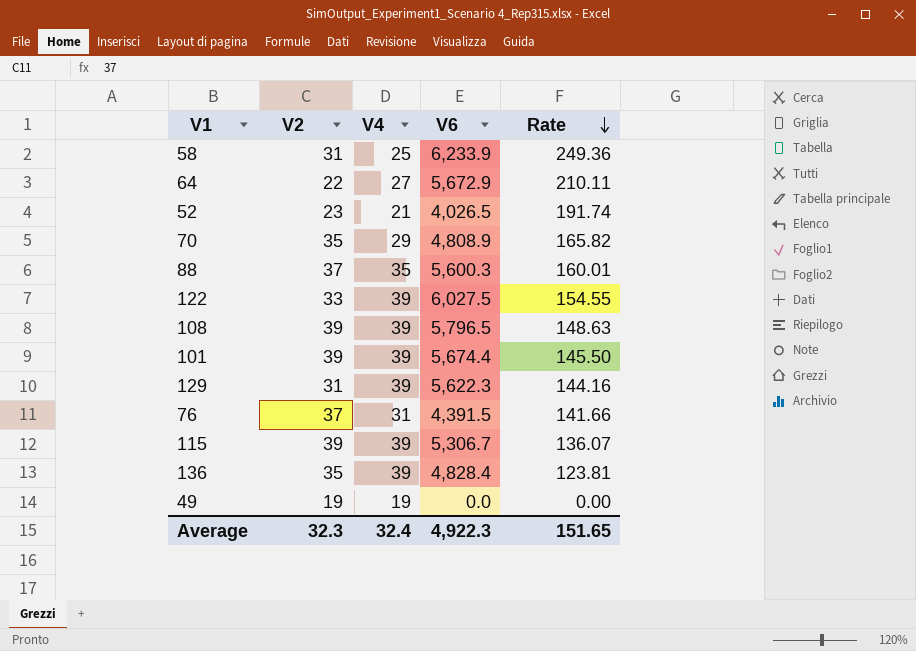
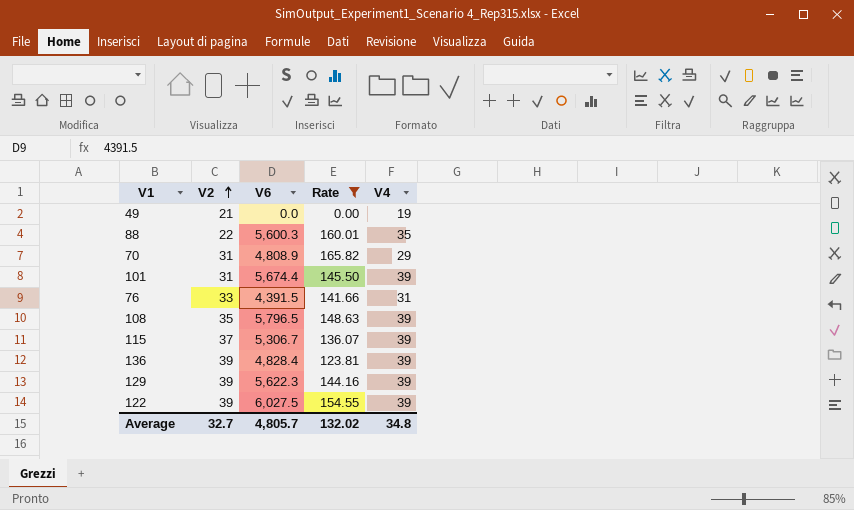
filter: none -> Rate <= 165.82
row order: Rate descending -> V2 ascending
column V4 | position: 3 -> 5
49 | V2: 19 -> 21
88 | V2: 37 -> 22
70 | V2: 35 -> 31
101 | V2: 39 -> 31
76 | V2: 37 -> 33
108 | V2: 39 -> 35
115 | V2: 39 -> 37
136 | V2: 35 -> 39
129 | V2: 31 -> 39
122 | V2: 33 -> 39
Average | V2: 32.3 -> 32.7
Average | V6: 4,922.3 -> 4,805.7
Average | Rate: 151.65 -> 132.02
Average | V4: 32.4 -> 34.8

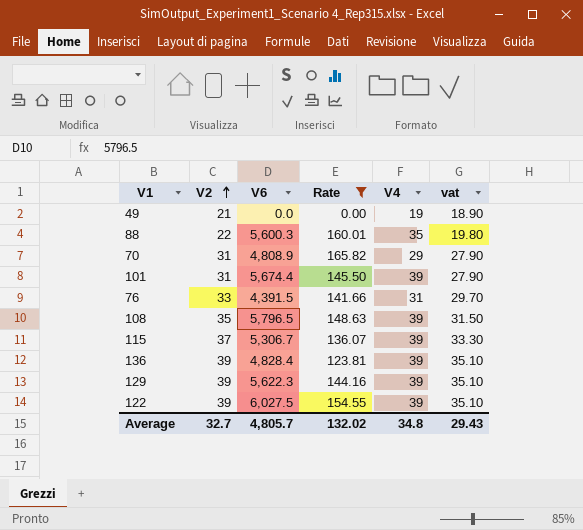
column vat | formula: none -> [V2] * 0.9

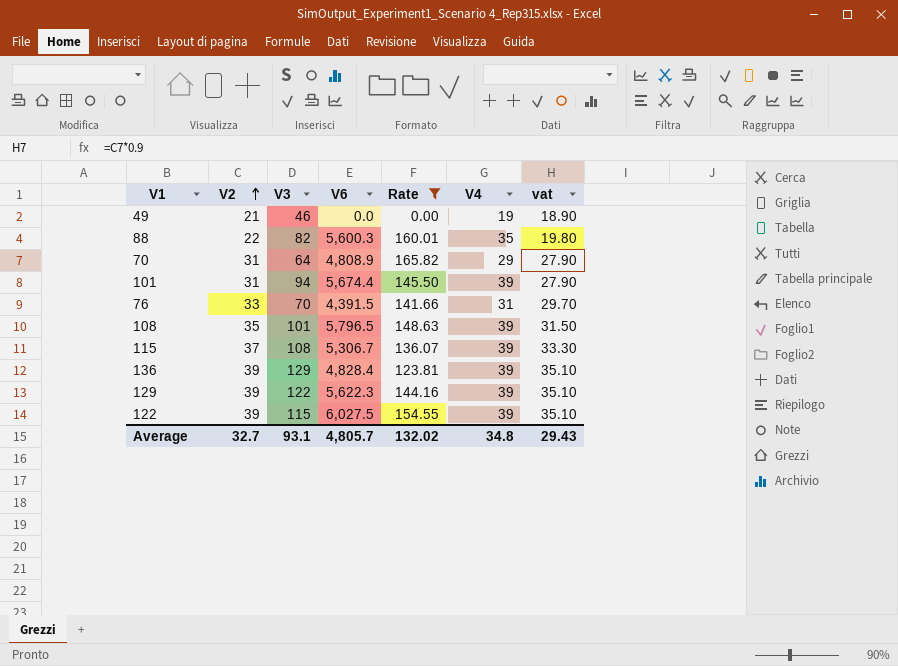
column V3 | position: none -> 3

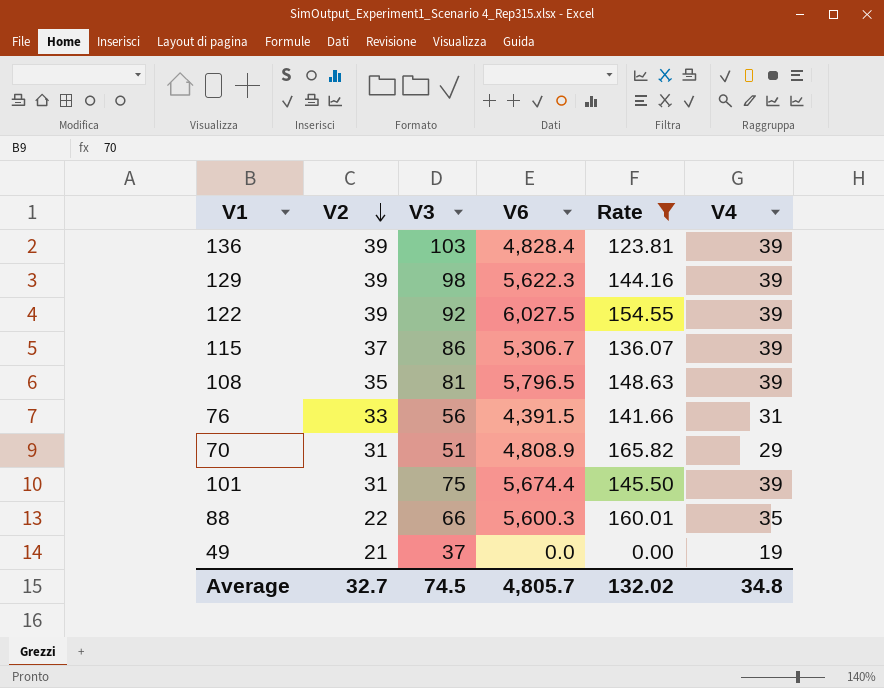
row order: V2 ascending -> V2 descending
column vat | formula: [V2] * 0.9 -> none
136 | V3: 129 -> 103
129 | V3: 122 -> 98
122 | V3: 115 -> 92
115 | V3: 108 -> 86
108 | V3: 101 -> 81
76 | V3: 70 -> 56
70 | V3: 64 -> 51
101 | V3: 94 -> 75
88 | V3: 82 -> 66
49 | V3: 46 -> 37
Average | V3: 93.1 -> 74.5

